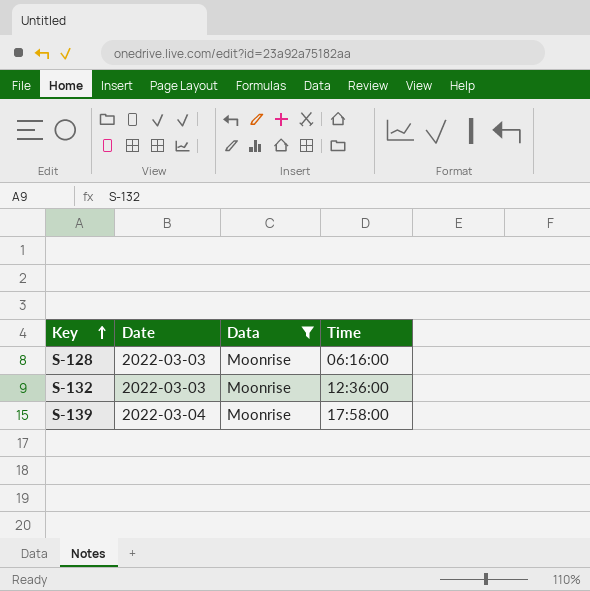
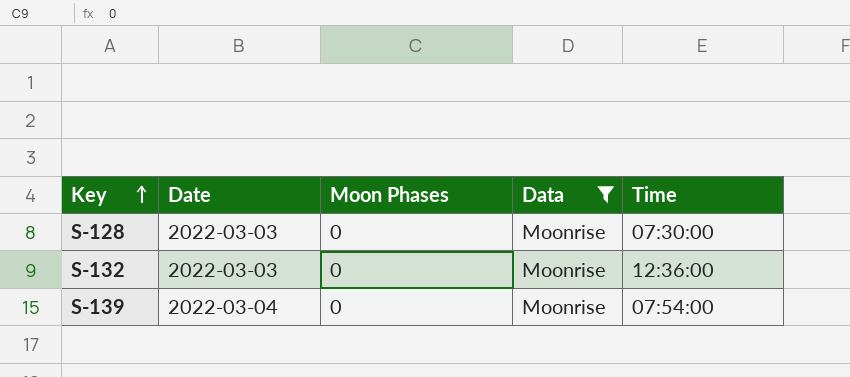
column Moon Phases | position: none -> 3
S-128 | Time: 06:16:00 -> 07:30:00
S-139 | Time: 17:58:00 -> 07:54:00

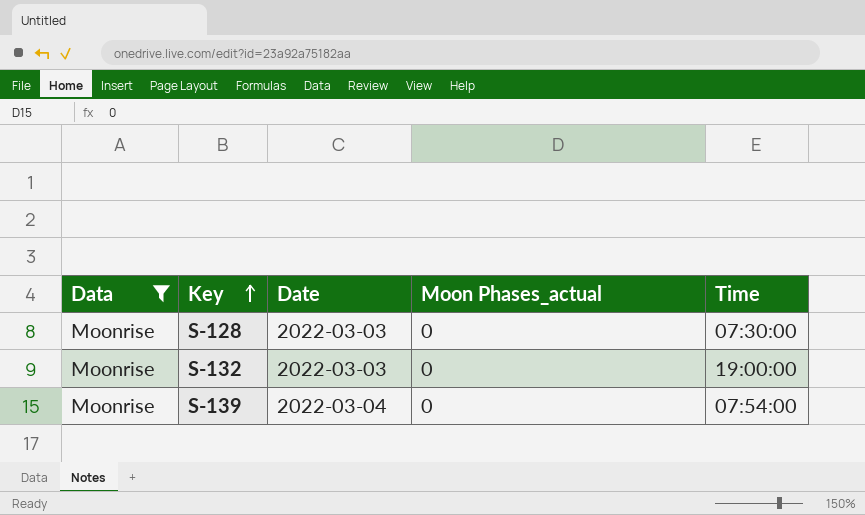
column Data | position: 4 -> 1
column name: Moon Phases -> Moon Phases_actual
S-132 | Time: 12:36:00 -> 19:00:00

